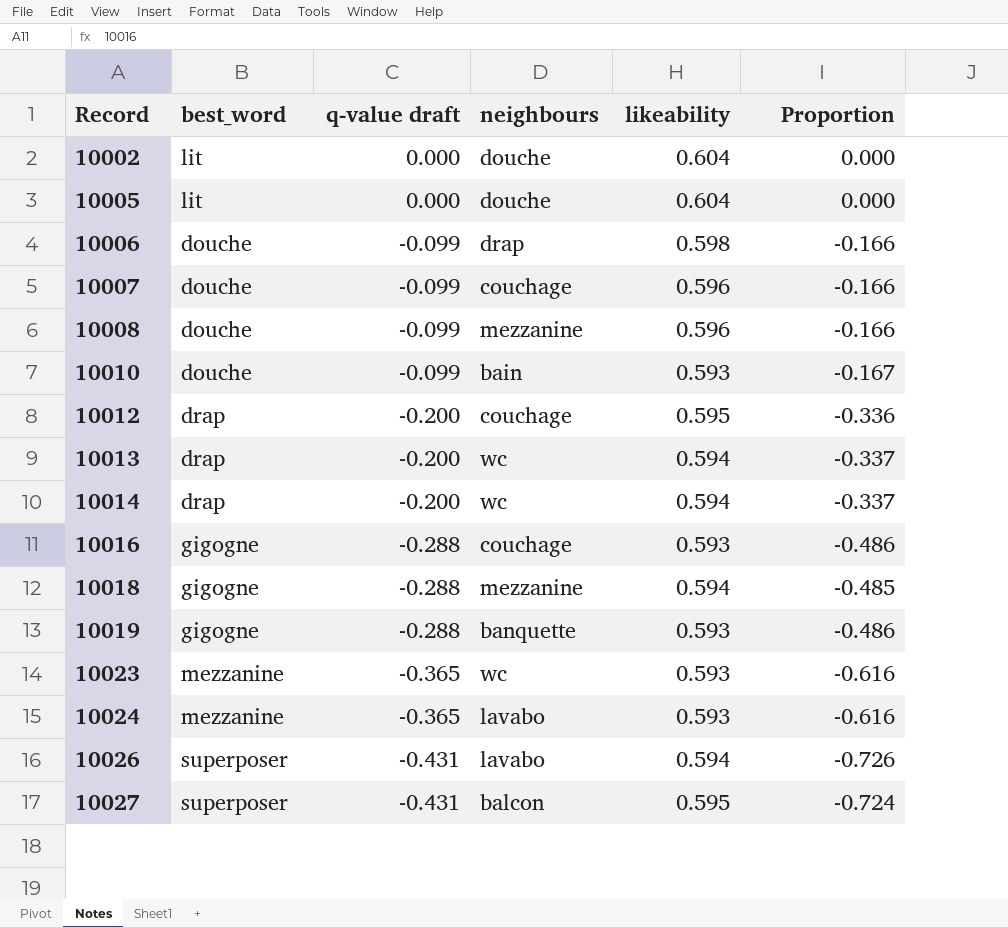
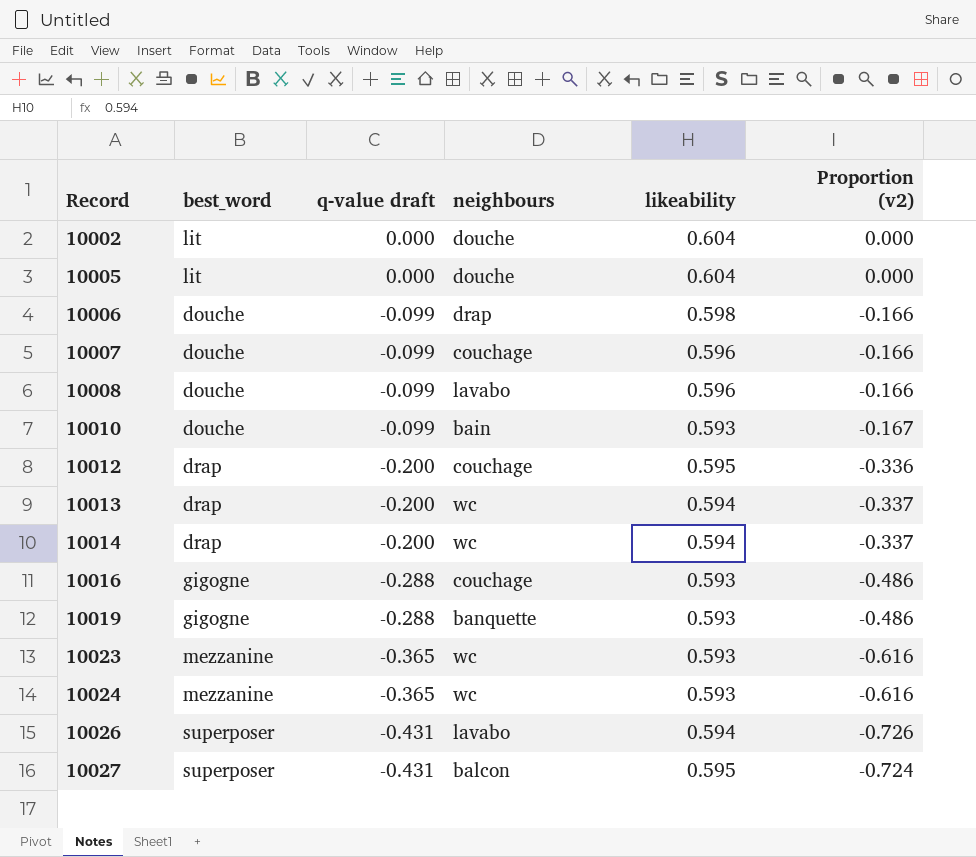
column name: Proportion -> Proportion (v2)
row 10018: gigogne | -0.288 | mezzanine | 0.594 | -0.485 -> none
10008 | neighbours: mezzanine -> lavabo
10024 | neighbours: lavabo -> wc

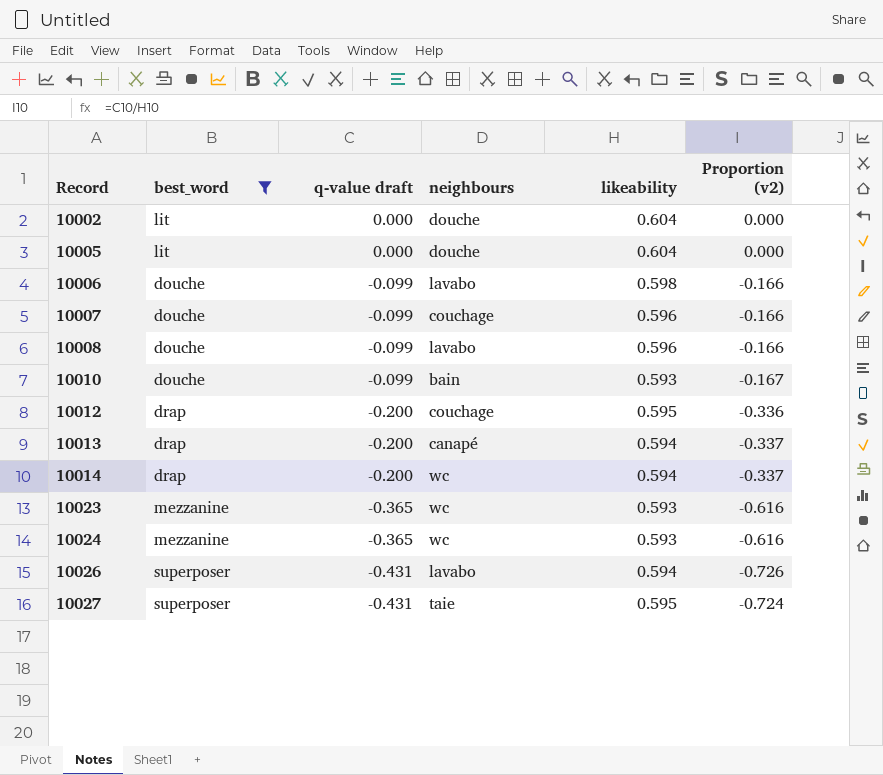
filter: none -> best_word != gigogne
10006 | neighbours: drap -> lavabo
10013 | neighbours: wc -> canapé
10027 | neighbours: balcon -> taie

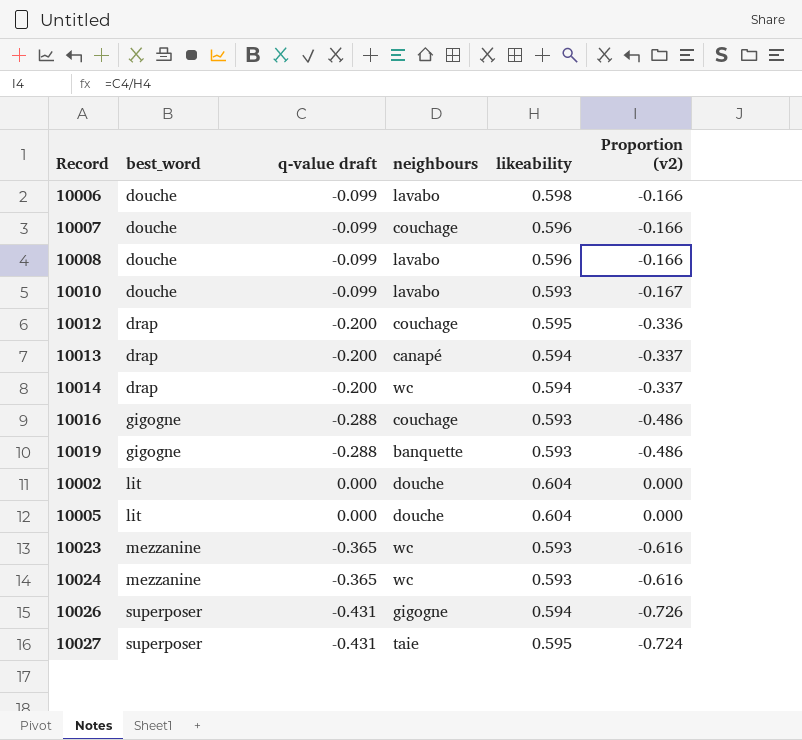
filter: best_word != gigogne -> none
row order: Record ascending -> best_word ascending
10010 | neighbours: bain -> lavabo
10026 | neighbours: lavabo -> gigogne

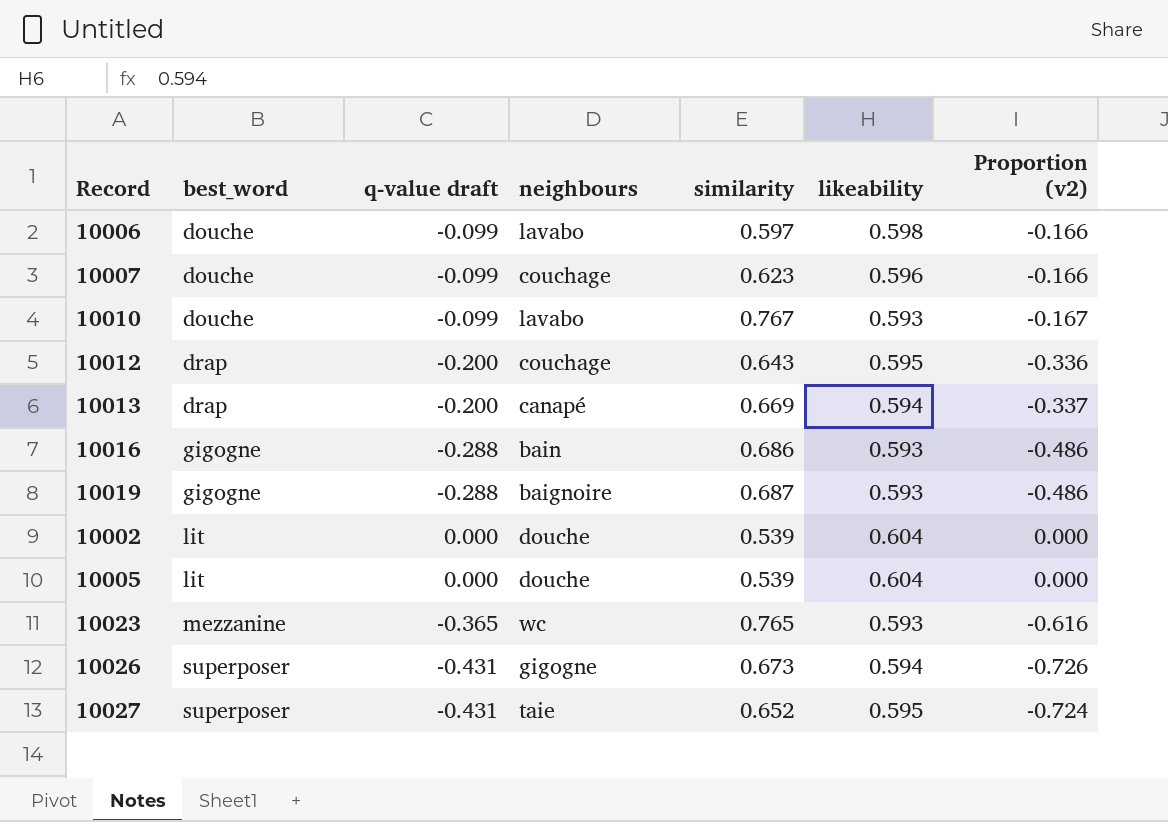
column similarity | position: none -> 5
row 10008: douche | -0.099 | lavabo | 0.596 | -0.166 -> none
row 10014: drap | -0.200 | wc | 0.594 | -0.337 -> none
row 10024: mezzanine | -0.365 | wc | 0.593 | -0.616 -> none
10016 | neighbours: couchage -> bain
10019 | neighbours: banquette -> baignoire

